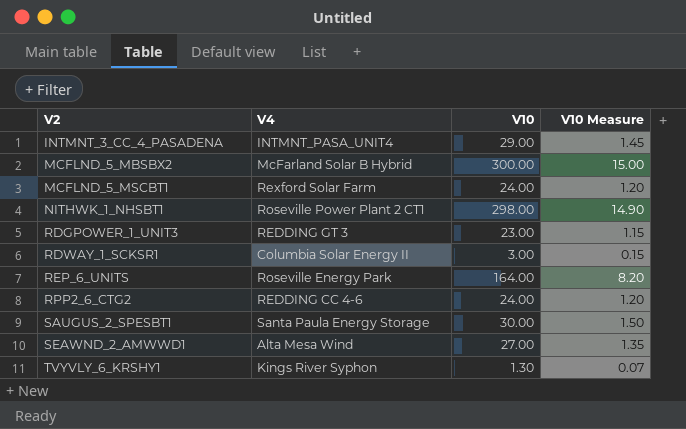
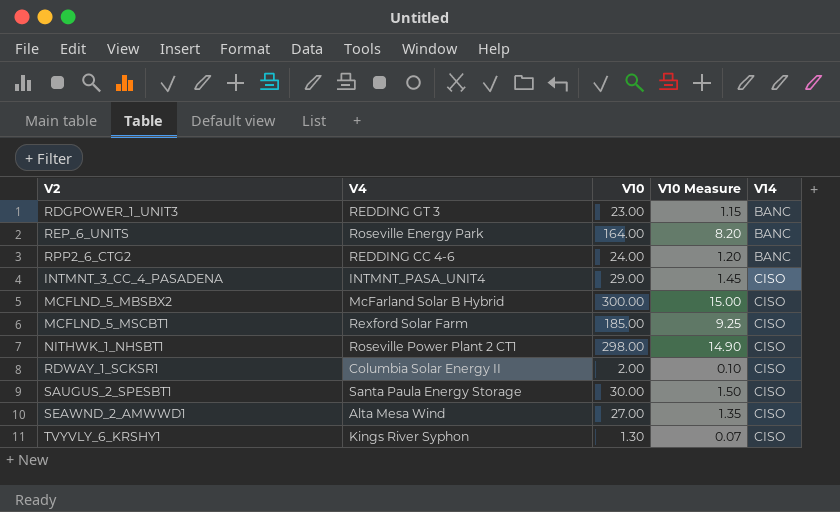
row order: V2 ascending -> V14 ascending
column V14 | position: none -> 5
MCFLND_5_MSCBT1 | V10: 24.00 -> 185.00
MCFLND_5_MSCBT1 | V10 Measure: 1.20 -> 9.25
RDWAY_1_SCKSR1 | V10: 3.00 -> 2.00
RDWAY_1_SCKSR1 | V10 Measure: 0.15 -> 0.10

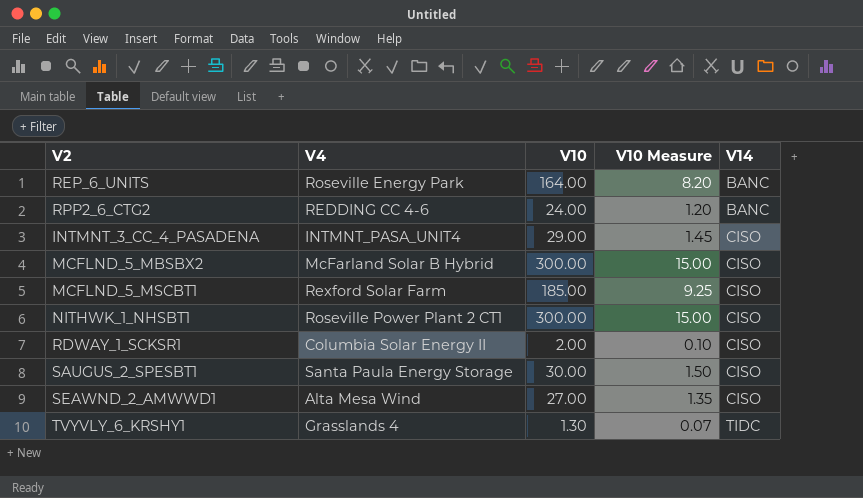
row RDGPOWER_1_UNIT3: REDDING GT 3 | 23.00 | 1.15 | BANC -> none
NITHWK_1_NHSBT1 | V10: 298.00 -> 300.00
NITHWK_1_NHSBT1 | V10 Measure: 14.90 -> 15.00
TVYVLY_6_KRSHY1 | V4: Kings River Syphon -> Grasslands 4
TVYVLY_6_KRSHY1 | V14: CISO -> TIDC

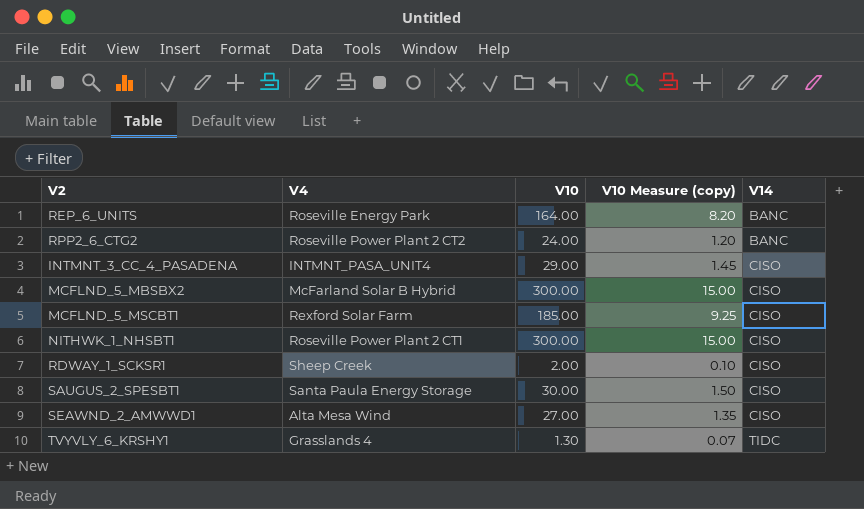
column name: V10 Measure -> V10 Measure (copy)
RPP2_6_CTG2 | V4: REDDING CC 4-6 -> Roseville Power Plant 2 CT2
RDWAY_1_SCKSR1 | V4: Columbia Solar Energy II -> Sheep Creek

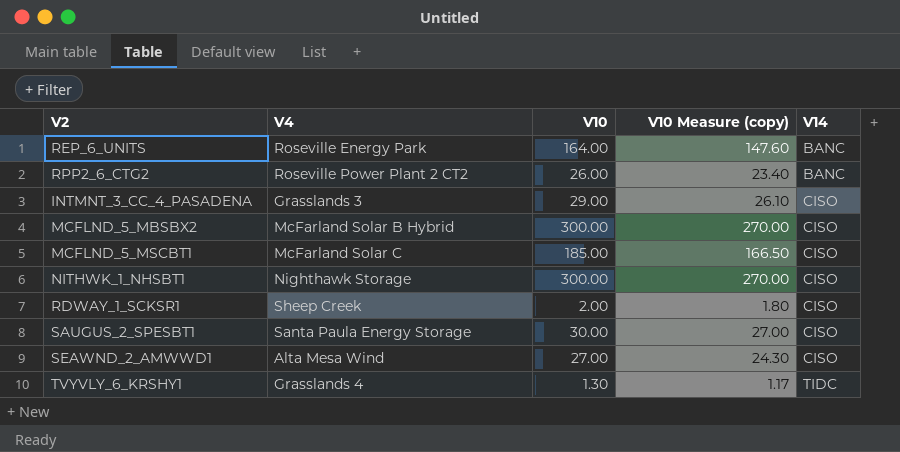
column V10 Measure (copy) | formula: [V10] * 0.05 -> [V10] * 0.9
RPP2_6_CTG2 | V10: 24.00 -> 26.00
INTMNT_3_CC_4_PASADENA | V4: INTMNT_PASA_UNIT4 -> Grasslands 3
MCFLND_5_MSCBT1 | V4: Rexford Solar Farm -> McFarland Solar C
NITHWK_1_NHSBT1 | V4: Roseville Power Plant 2 CT1 -> Nighthawk Storage

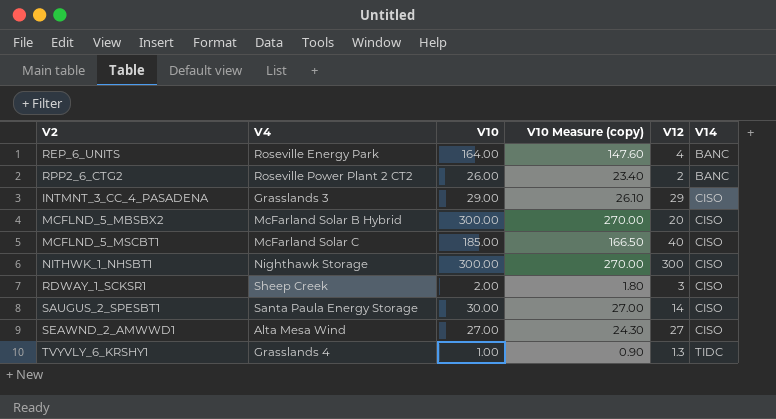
column V12 | position: none -> 5
TVYVLY_6_KRSHY1 | V10: 1.30 -> 1.00
TVYVLY_6_KRSHY1 | V10 Measure (copy): 1.17 -> 0.90

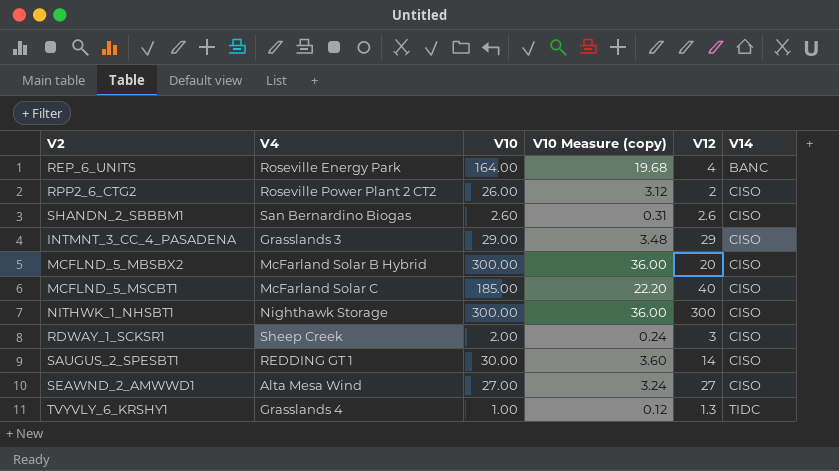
column V10 Measure (copy) | formula: [V10] * 0.9 -> [V10] * 0.12
RPP2_6_CTG2 | V14: BANC -> CISO
row SHANDN_2_SBBBM1: none -> San Bernardino Biogas | 2.60 | 0.31 | 2.6 | CISO
SAUGUS_2_SPESBT1 | V4: Santa Paula Energy Storage -> REDDING GT 1

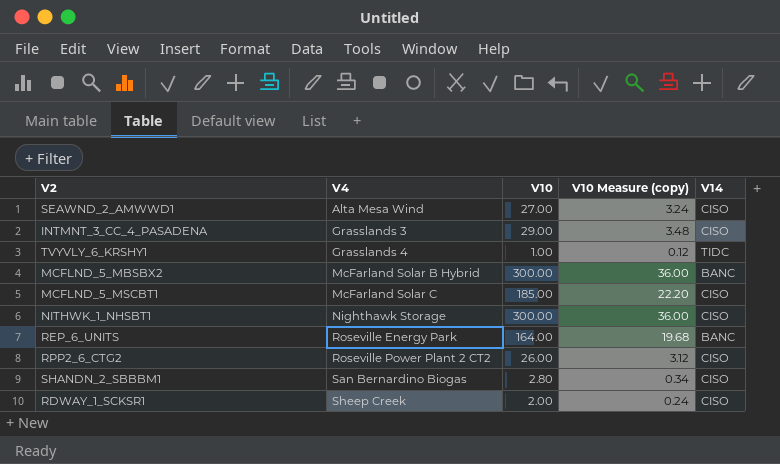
row order: V14 ascending -> V4 ascending
column V12 | position: 5 -> none
row SAUGUS_2_SPESBT1: REDDING GT 1 | 30.00 | 3.60 | 14 | CISO -> none
MCFLND_5_MBSBX2 | V14: CISO -> BANC
SHANDN_2_SBBBM1 | V10: 2.60 -> 2.80
SHANDN_2_SBBBM1 | V10 Measure (copy): 0.31 -> 0.34

